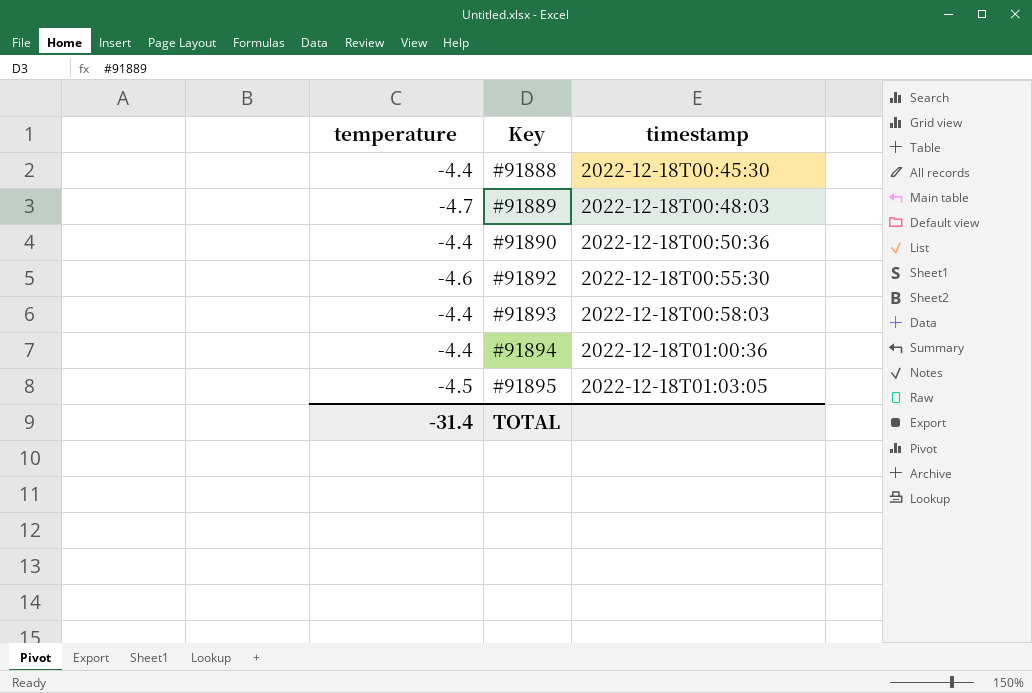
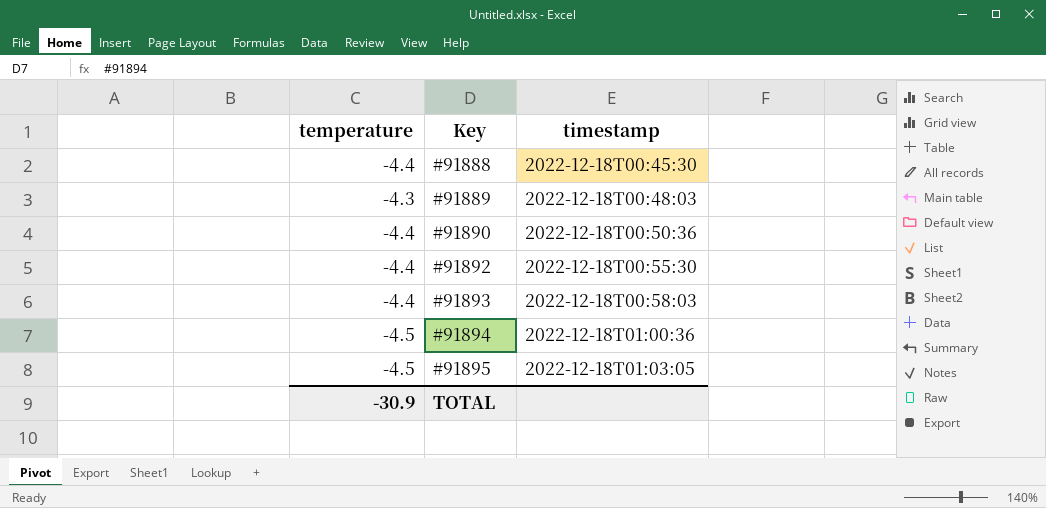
#91889 | temperature: -4.7 -> -4.3
#91892 | temperature: -4.6 -> -4.4
#91894 | temperature: -4.4 -> -4.5
TOTAL | temperature: -31.4 -> -30.9

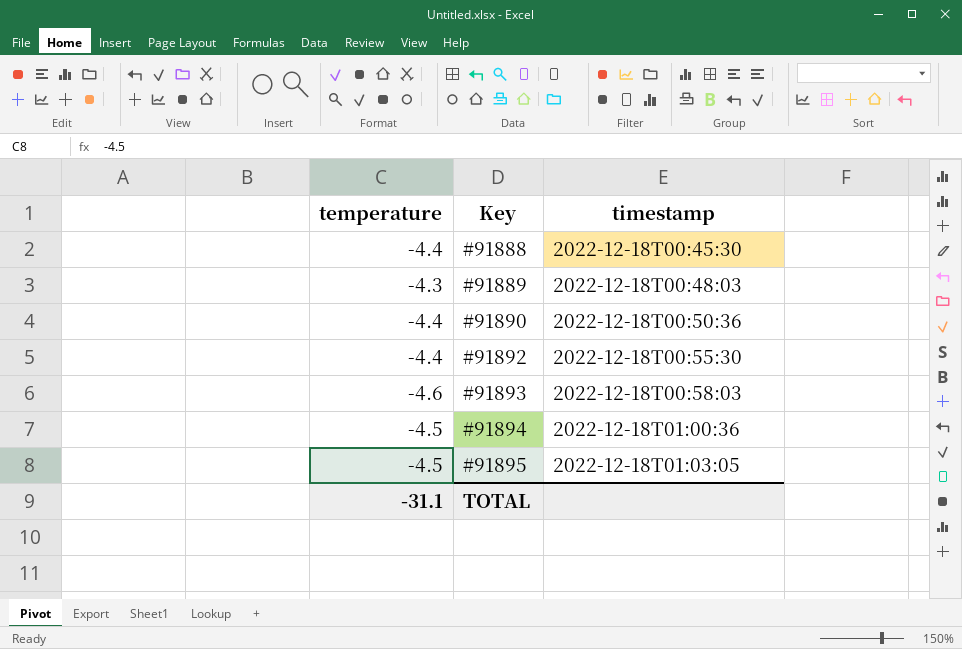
#91893 | temperature: -4.4 -> -4.6
TOTAL | temperature: -30.9 -> -31.1

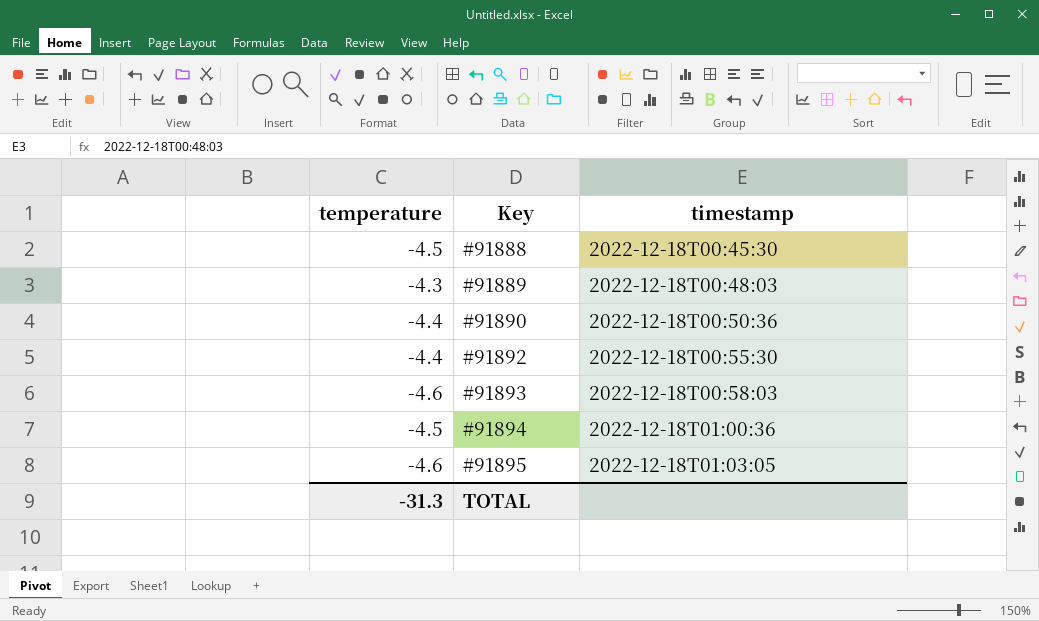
#91888 | temperature: -4.4 -> -4.5
#91895 | temperature: -4.5 -> -4.6
TOTAL | temperature: -31.1 -> -31.3

